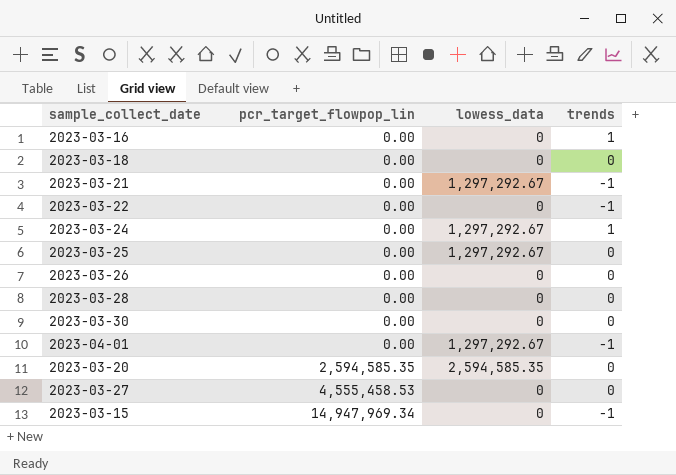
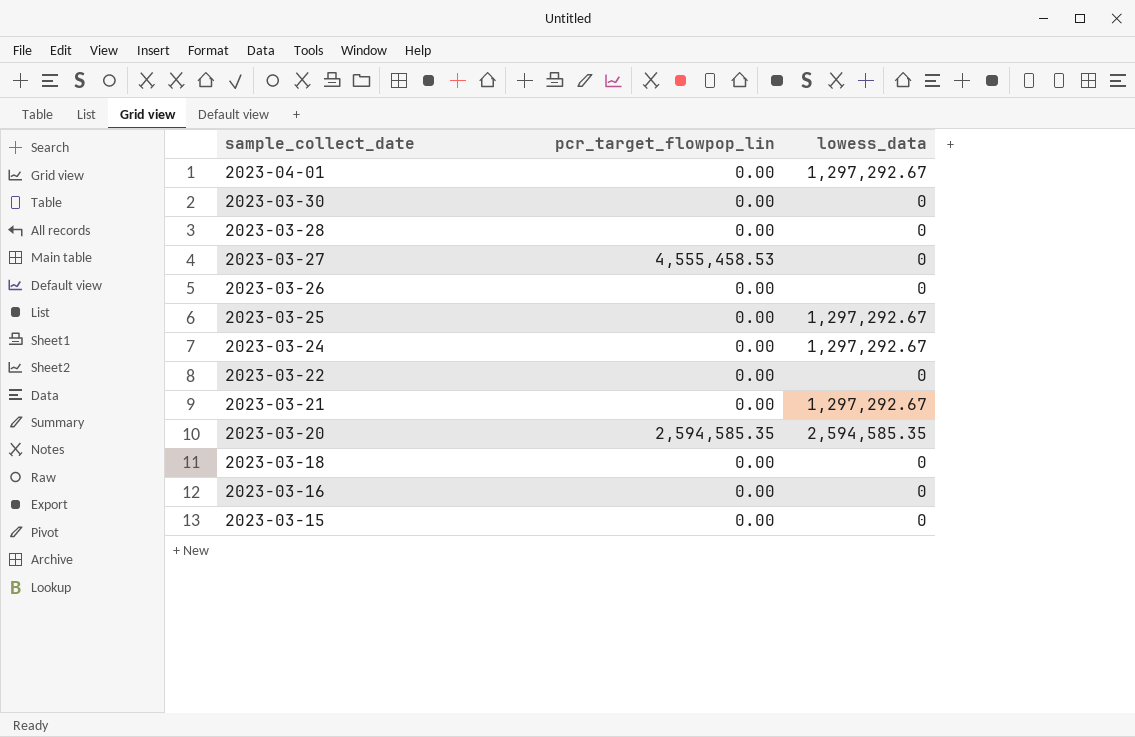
row order: pcr_target_flowpop_lin ascending -> sample_collect_date descending
column trends | position: 4 -> none
2023-03-15 | pcr_target_flowpop_lin: 14,947,969.34 -> 0.00

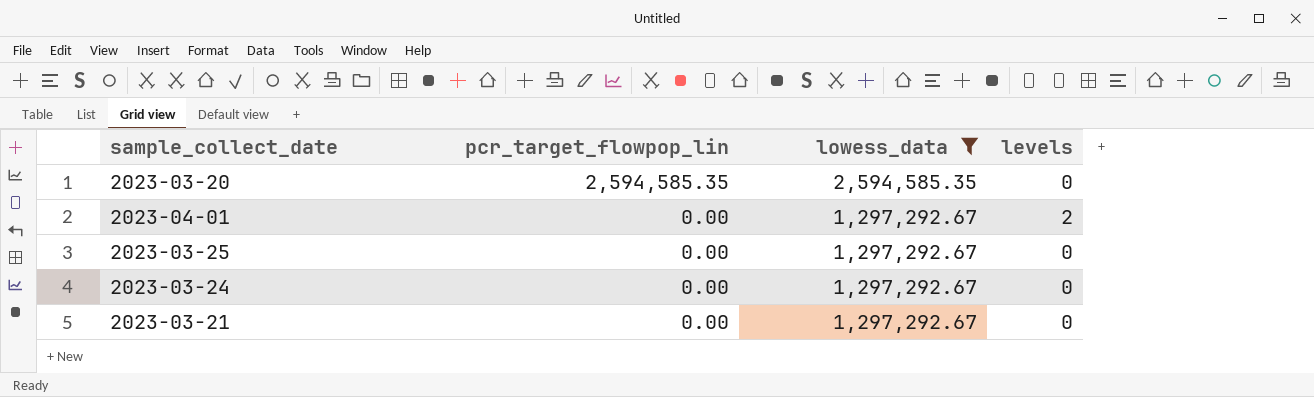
filter: none -> lowess_data != 0
row order: sample_collect_date descending -> pcr_target_flowpop_lin descending
column levels | position: none -> 4

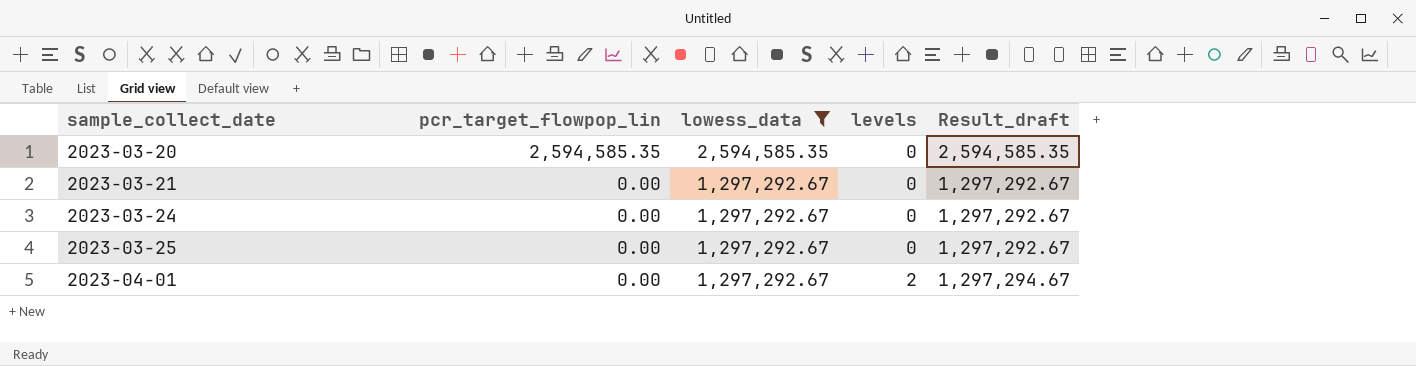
row order: pcr_target_flowpop_lin descending -> sample_collect_date ascending
column Result_draft | formula: none -> [lowess_data] + [levels]

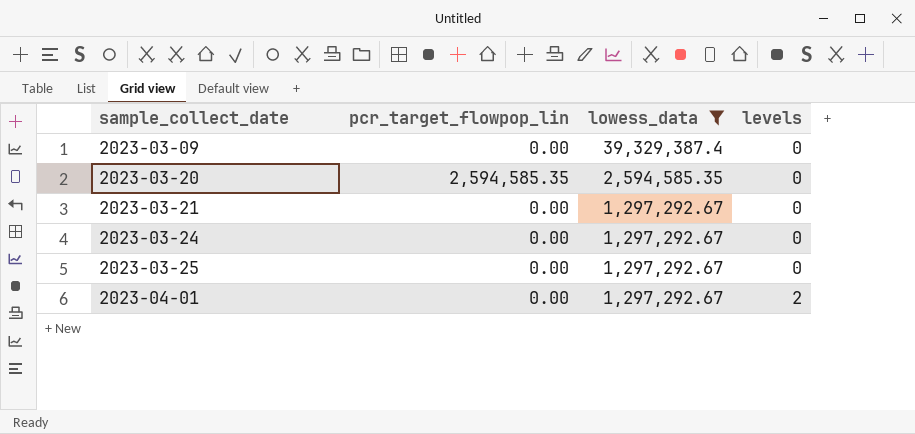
column Result_draft | formula: [lowess_data] + [levels] -> none
row 2023-03-09: none -> 0.00 | 39,329,387.4 | 0

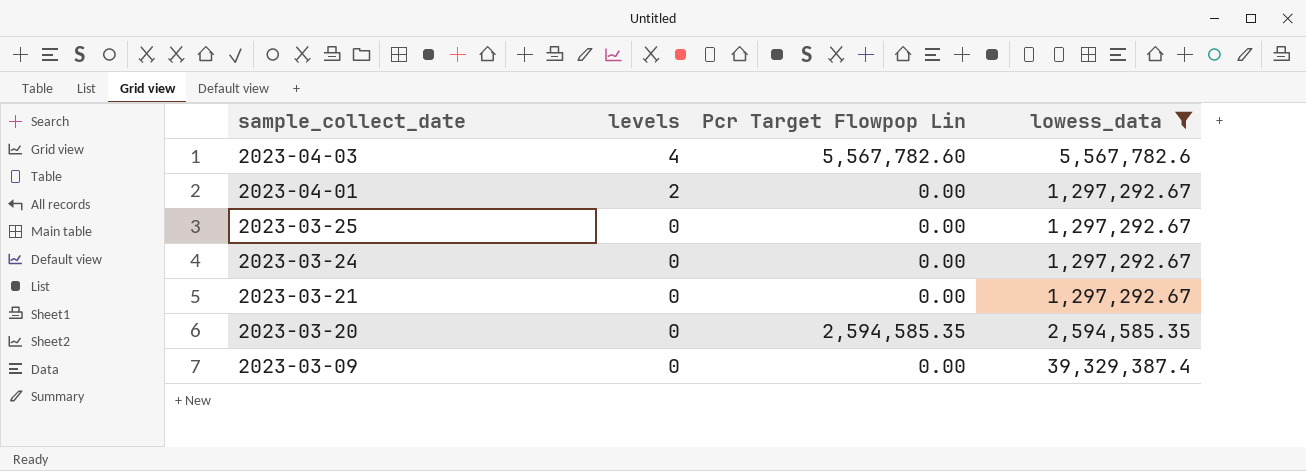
row order: sample_collect_date ascending -> sample_collect_date descending
column levels | position: 4 -> 2
column name: pcr_target_flowpop_lin -> Pcr Target Flowpop Lin
row 2023-04-03: none -> 4 | 5,567,782.60 | 5,567,782.6

